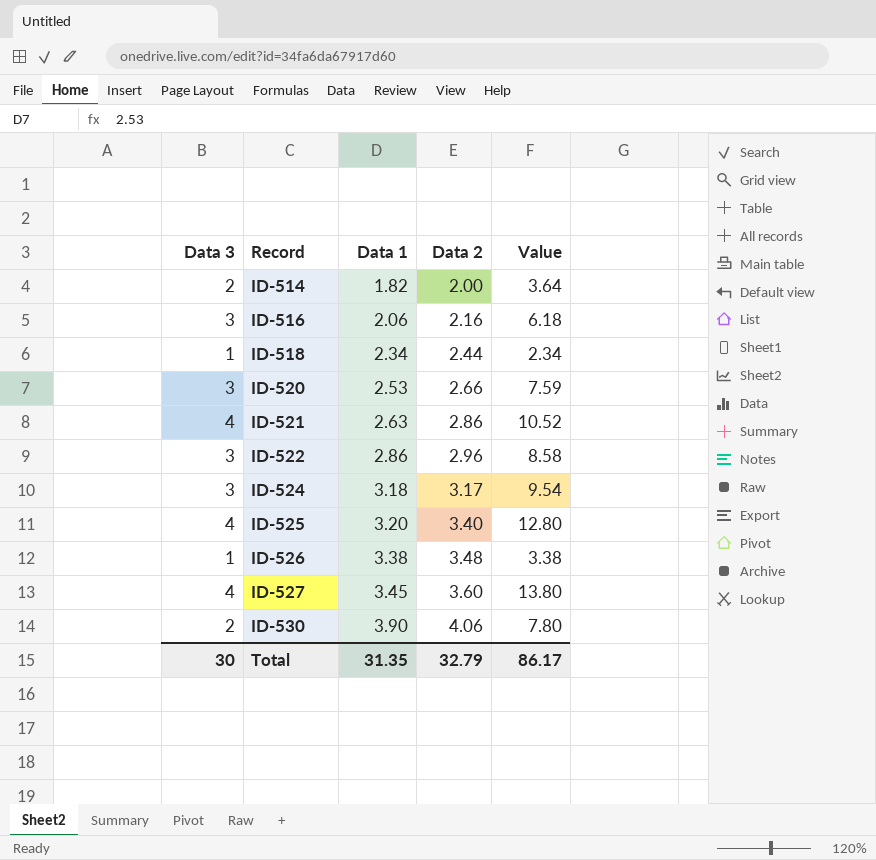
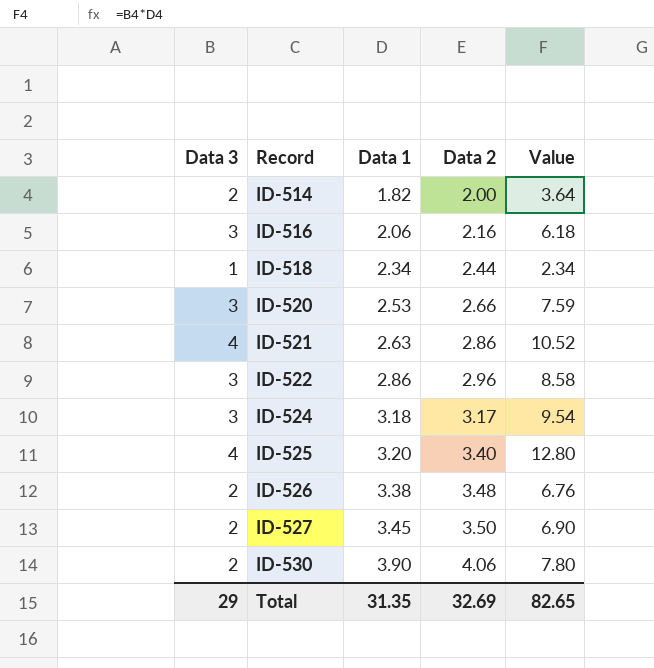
ID-526 | Data 3: 1 -> 2
ID-526 | Value: 3.38 -> 6.76
ID-527 | Data 3: 4 -> 2
ID-527 | Data 2: 3.60 -> 3.50
ID-527 | Value: 13.80 -> 6.90
Total | Data 3: 30 -> 29
Total | Data 2: 32.79 -> 32.69
Total | Value: 86.17 -> 82.65

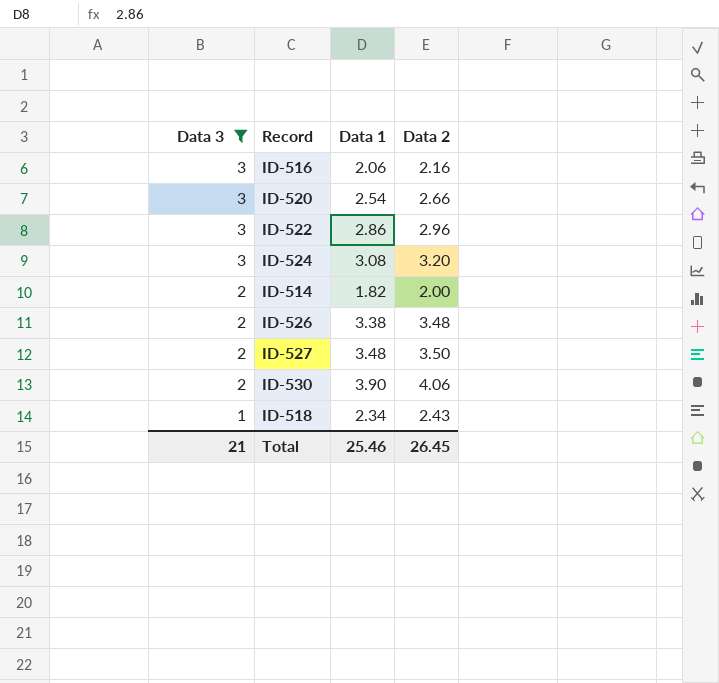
filter: none -> Data 3 != 4
row order: Record ascending -> Data 3 descending
column Value | formula: [Data 3] * [Data 1] -> none
ID-520 | Data 1: 2.53 -> 2.54
ID-524 | Data 1: 3.18 -> 3.08
ID-524 | Data 2: 3.17 -> 3.20
ID-527 | Data 1: 3.45 -> 3.48
ID-518 | Data 2: 2.44 -> 2.43
Total | Data 3: 29 -> 21
Total | Data 1: 31.35 -> 25.46
Total | Data 2: 32.69 -> 26.45

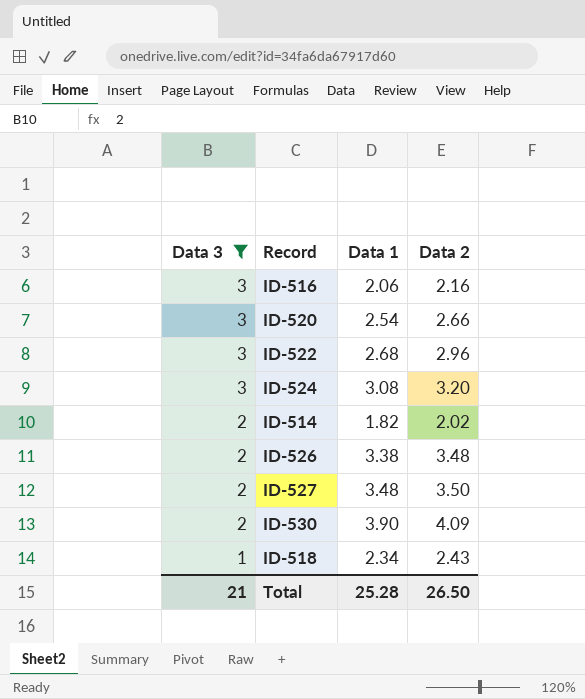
ID-522 | Data 1: 2.86 -> 2.68
ID-514 | Data 2: 2.00 -> 2.02
ID-530 | Data 2: 4.06 -> 4.09
Total | Data 1: 25.46 -> 25.28
Total | Data 2: 26.45 -> 26.50

